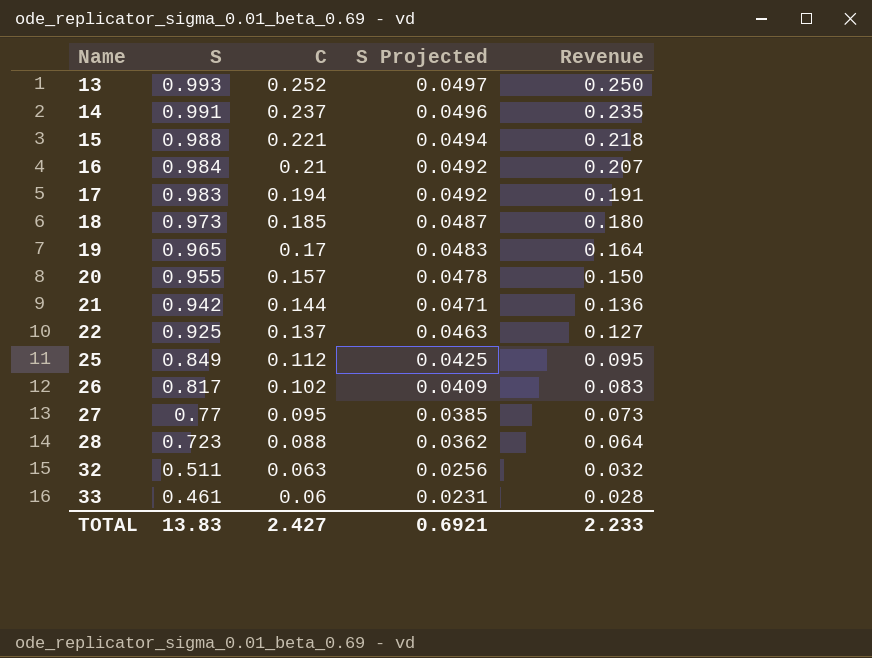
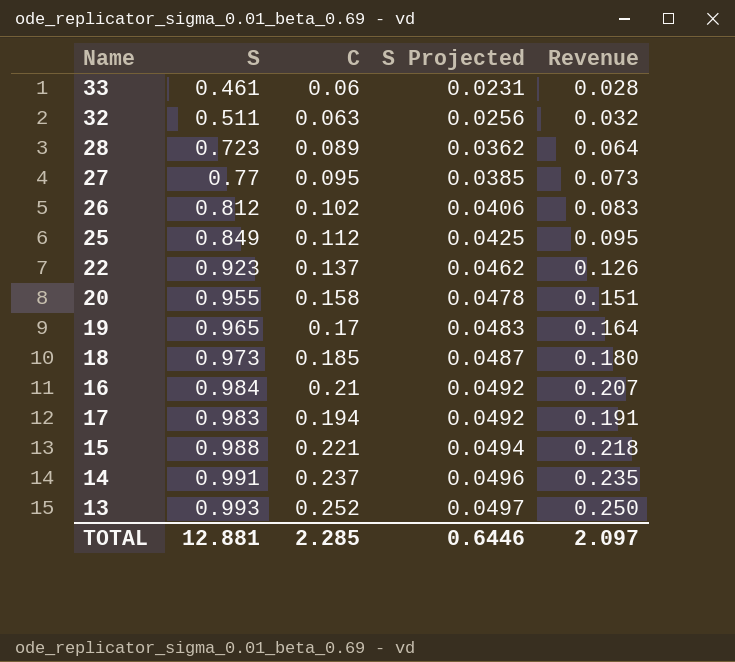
row order: Name ascending -> S Projected ascending
row 21: 0.942 | 0.144 | 0.0471 | 0.136 -> none
28 | C: 0.088 -> 0.089
26 | S: 0.817 -> 0.812
26 | S Projected: 0.0409 -> 0.0406
22 | S: 0.925 -> 0.923
22 | S Projected: 0.0463 -> 0.0462
22 | Revenue: 0.127 -> 0.126
20 | C: 0.157 -> 0.158
20 | Revenue: 0.150 -> 0.151
TOTAL | S: 13.83 -> 12.881
TOTAL | C: 2.427 -> 2.285
TOTAL | S Projected: 0.6921 -> 0.6446
TOTAL | Revenue: 2.233 -> 2.097

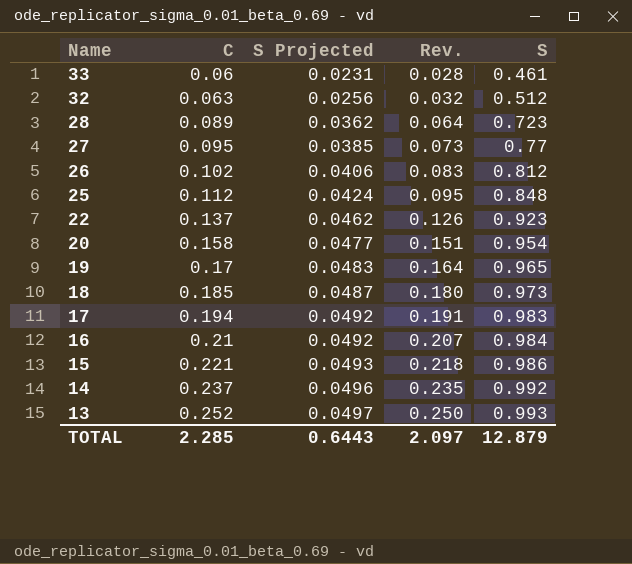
row order: S Projected ascending -> Name descending
column name: Revenue -> Rev.
column S | position: 2 -> 5
32 | S: 0.511 -> 0.512
25 | S Projected: 0.0425 -> 0.0424
25 | S: 0.849 -> 0.848
20 | S Projected: 0.0478 -> 0.0477
20 | S: 0.955 -> 0.954
15 | S Projected: 0.0494 -> 0.0493
15 | S: 0.988 -> 0.986
14 | S: 0.991 -> 0.992
TOTAL | S Projected: 0.6446 -> 0.6443
TOTAL | S: 12.881 -> 12.879

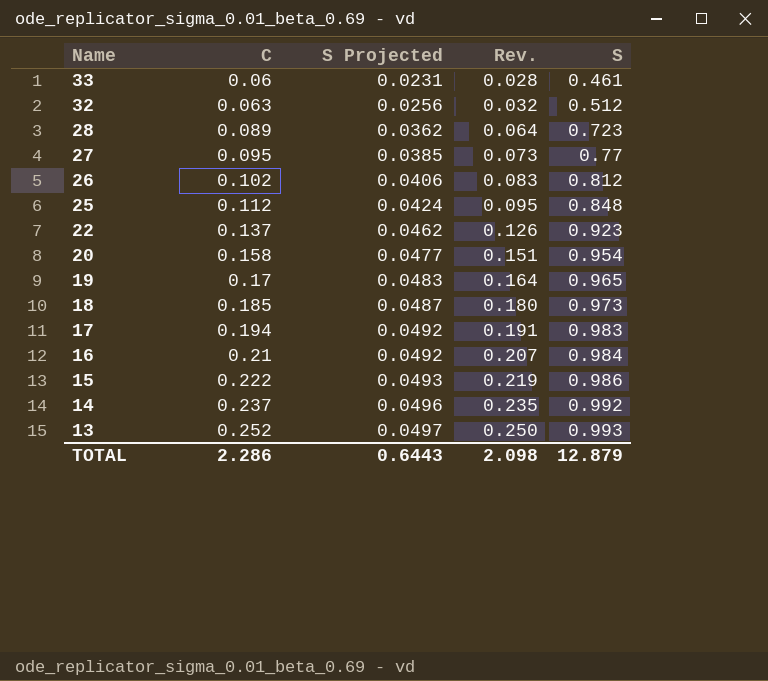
15 | C: 0.221 -> 0.222
15 | Rev.: 0.218 -> 0.219
TOTAL | C: 2.285 -> 2.286
TOTAL | Rev.: 2.097 -> 2.098

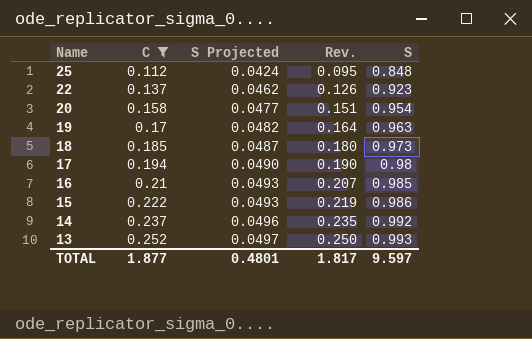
filter: none -> C >= 0.112
19 | S Projected: 0.0483 -> 0.0482
19 | S: 0.965 -> 0.963
17 | S Projected: 0.0492 -> 0.0490
17 | Rev.: 0.191 -> 0.190
17 | S: 0.983 -> 0.98
16 | S Projected: 0.0492 -> 0.0493
16 | S: 0.984 -> 0.985
TOTAL | C: 2.286 -> 1.877
TOTAL | S Projected: 0.6443 -> 0.4801
TOTAL | Rev.: 2.098 -> 1.817
TOTAL | S: 12.879 -> 9.597

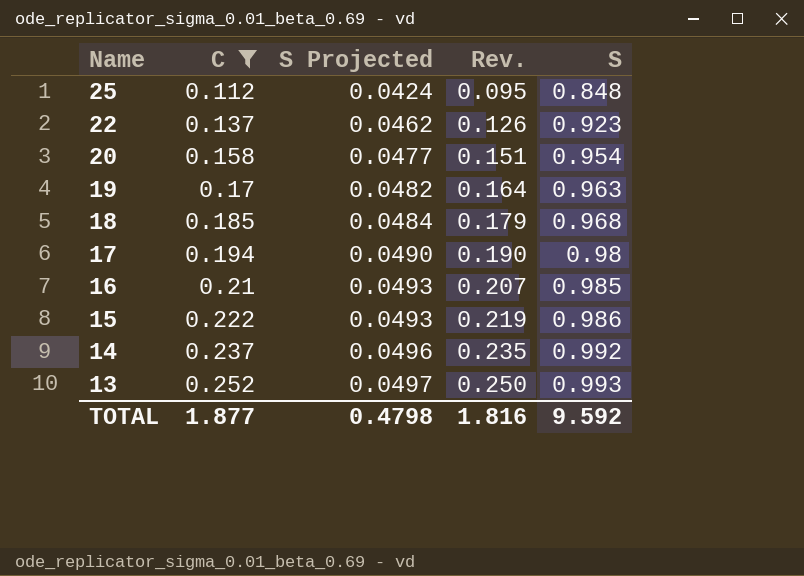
18 | S Projected: 0.0487 -> 0.0484
18 | Rev.: 0.180 -> 0.179
18 | S: 0.973 -> 0.968
TOTAL | S Projected: 0.4801 -> 0.4798
TOTAL | Rev.: 1.817 -> 1.816
TOTAL | S: 9.597 -> 9.592

